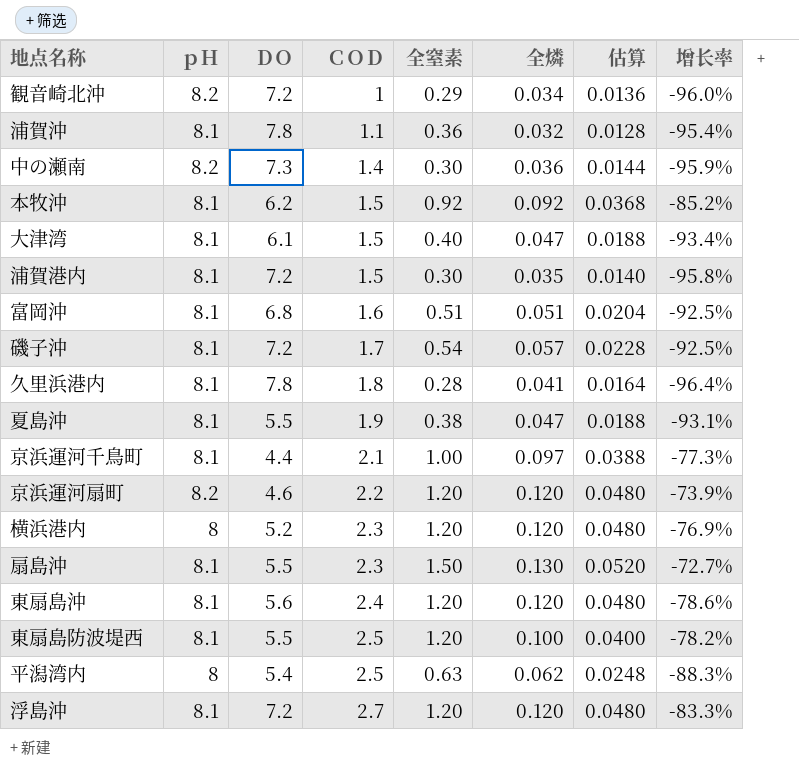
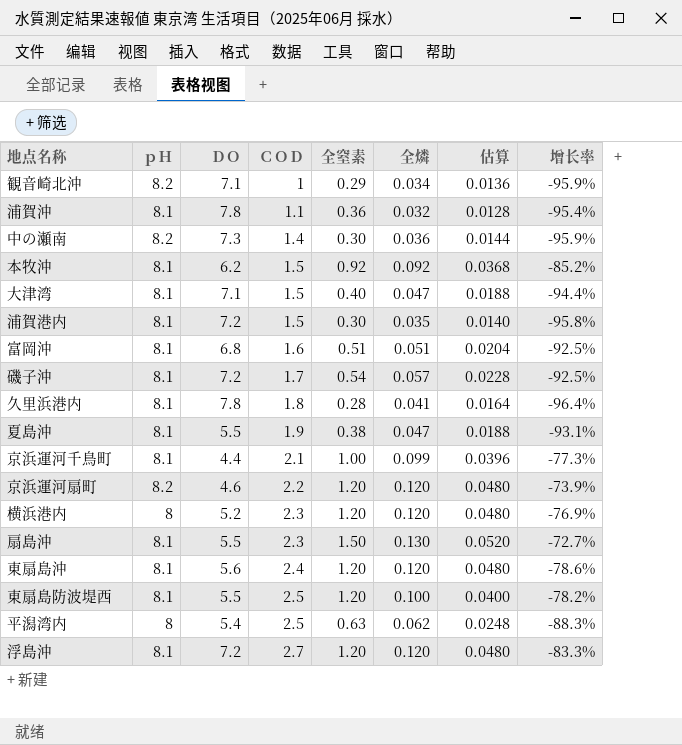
観音崎北沖 | ＤＯ: 7.2 -> 7.1
観音崎北沖 | 增长率: -96.0% -> -95.9%
大津湾 | ＤＯ: 6.1 -> 7.1
大津湾 | 增长率: -93.4% -> -94.4%
京浜運河千鳥町 | 全燐: 0.097 -> 0.099
京浜運河千鳥町 | 估算: 0.0388 -> 0.0396

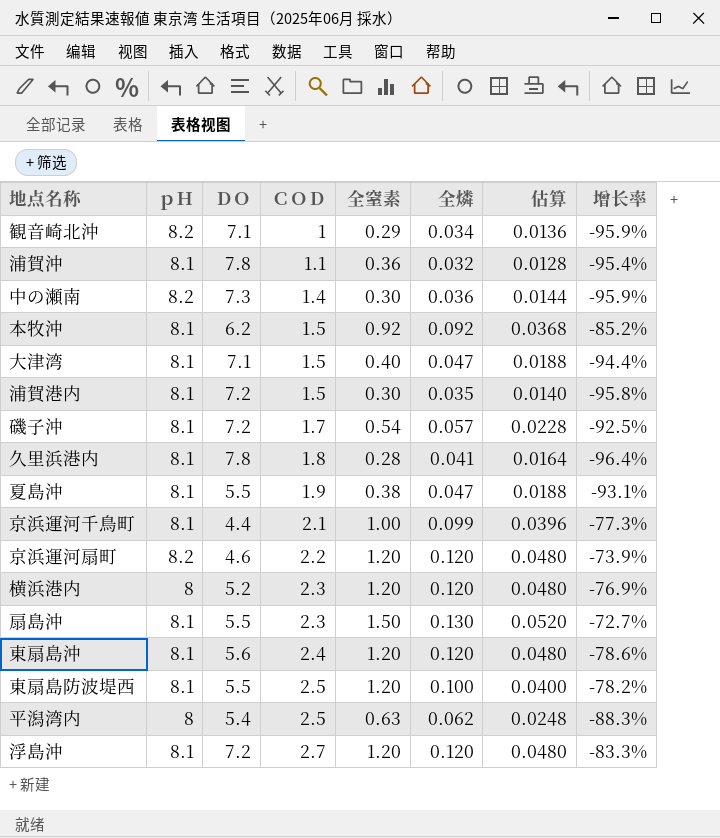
row 富岡沖: 8.1 | 6.8 | 1.6 | 0.51 | 0.051 | 0.0204 | -92.5% -> none

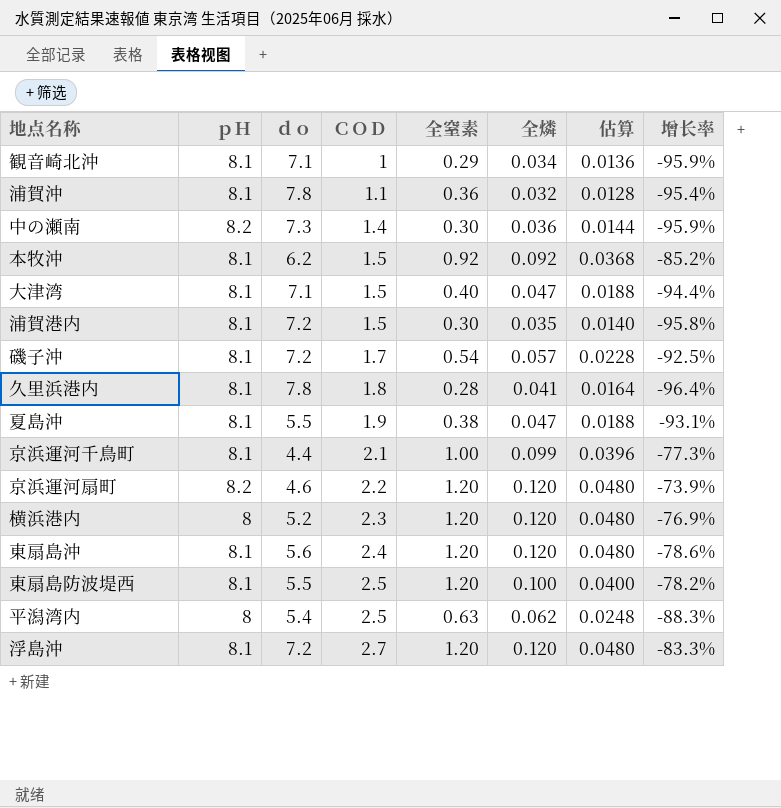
column name: ＤＯ -> ｄｏ
row 扇島沖: 8.1 | 5.5 | 2.3 | 1.50 | 0.130 | 0.0520 | -72.7% -> none
観音崎北沖 | ｐＨ: 8.2 -> 8.1

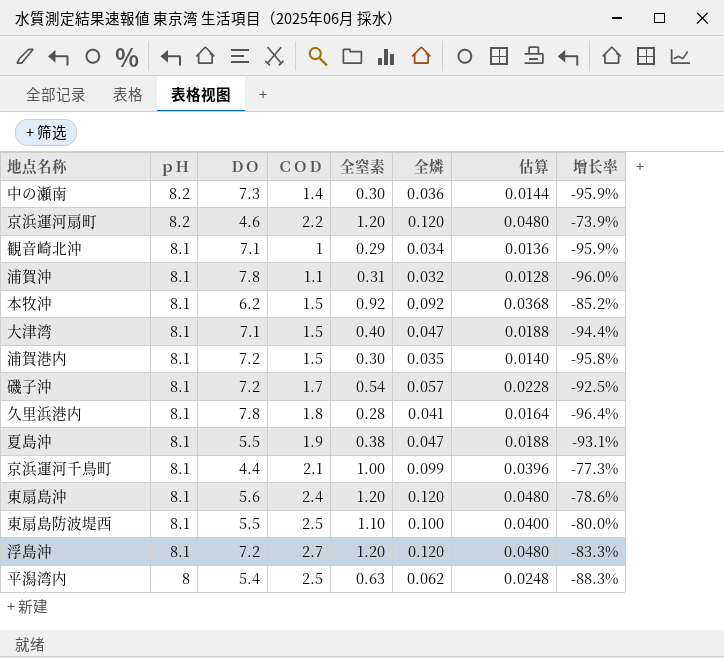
row order: ＣＯＤ ascending -> ｐＨ descending
column name: ｄｏ -> ＤＯ
row 横浜港内: 8 | 5.2 | 2.3 | 1.20 | 0.120 | 0.0480 | -76.9% -> none
浦賀沖 | 全窒素: 0.36 -> 0.31
浦賀沖 | 增长率: -95.4% -> -96.0%
東扇島防波堤西 | 全窒素: 1.20 -> 1.10
東扇島防波堤西 | 增长率: -78.2% -> -80.0%

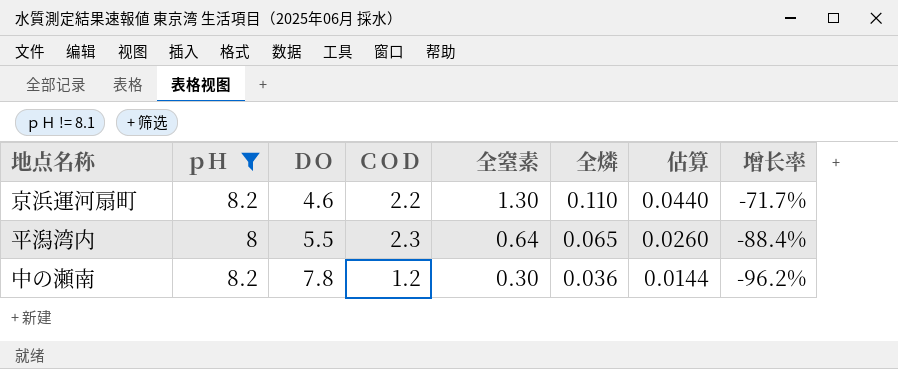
filter: none -> ｐＨ != 8.1
row order: ｐＨ descending -> ＤＯ ascending
京浜運河扇町 | 全窒素: 1.20 -> 1.30
京浜運河扇町 | 全燐: 0.120 -> 0.110
京浜運河扇町 | 估算: 0.0480 -> 0.0440
京浜運河扇町 | 增长率: -73.9% -> -71.7%
平潟湾内 | ＤＯ: 5.4 -> 5.5
平潟湾内 | ＣＯＤ: 2.5 -> 2.3
平潟湾内 | 全窒素: 0.63 -> 0.64
平潟湾内 | 全燐: 0.062 -> 0.065
平潟湾内 | 估算: 0.0248 -> 0.0260
平潟湾内 | 增长率: -88.3% -> -88.4%
中の瀬南 | ＤＯ: 7.3 -> 7.8
中の瀬南 | ＣＯＤ: 1.4 -> 1.2
中の瀬南 | 增长率: -95.9% -> -96.2%

